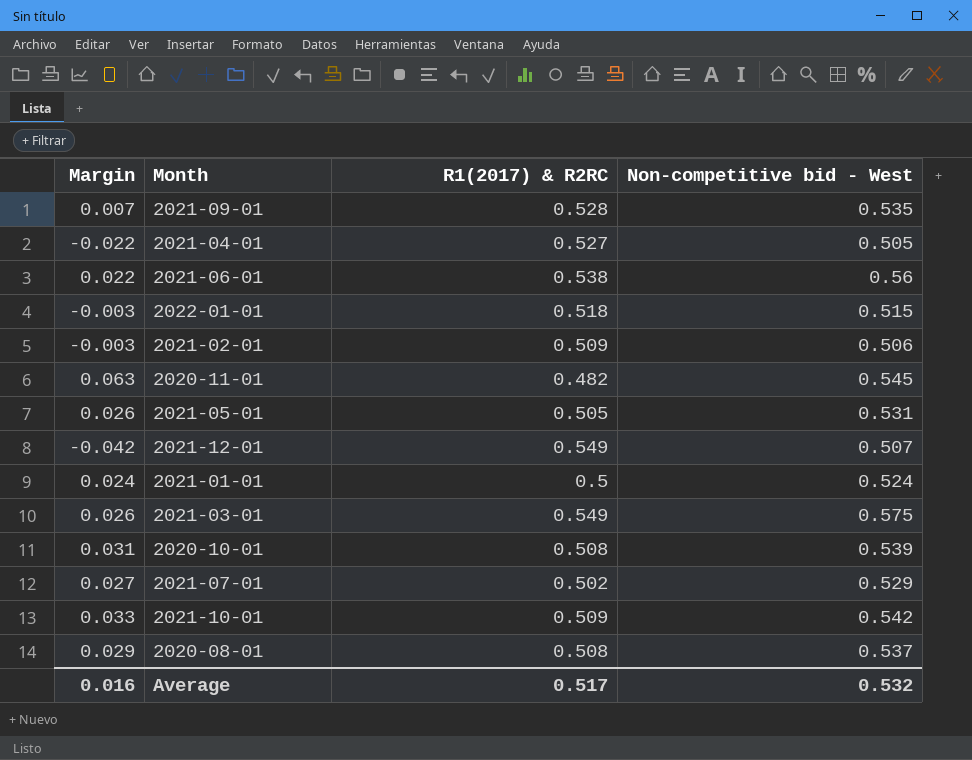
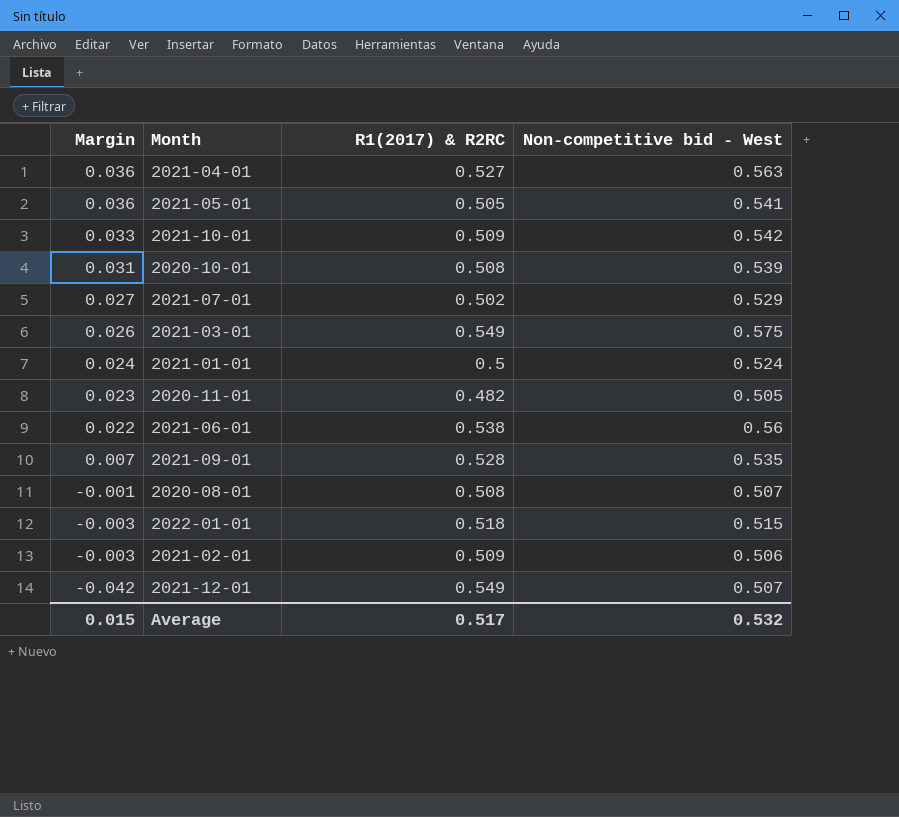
row order: none -> Margin descending
2021-04-01 | Margin: -0.022 -> 0.036
2021-04-01 | Non-competitive bid - West: 0.505 -> 0.563
2021-05-01 | Margin: 0.026 -> 0.036
2021-05-01 | Non-competitive bid - West: 0.531 -> 0.541
2020-11-01 | Margin: 0.063 -> 0.023
2020-11-01 | Non-competitive bid - West: 0.545 -> 0.505
2020-08-01 | Margin: 0.029 -> -0.001
2020-08-01 | Non-competitive bid - West: 0.537 -> 0.507
Average | Margin: 0.016 -> 0.015

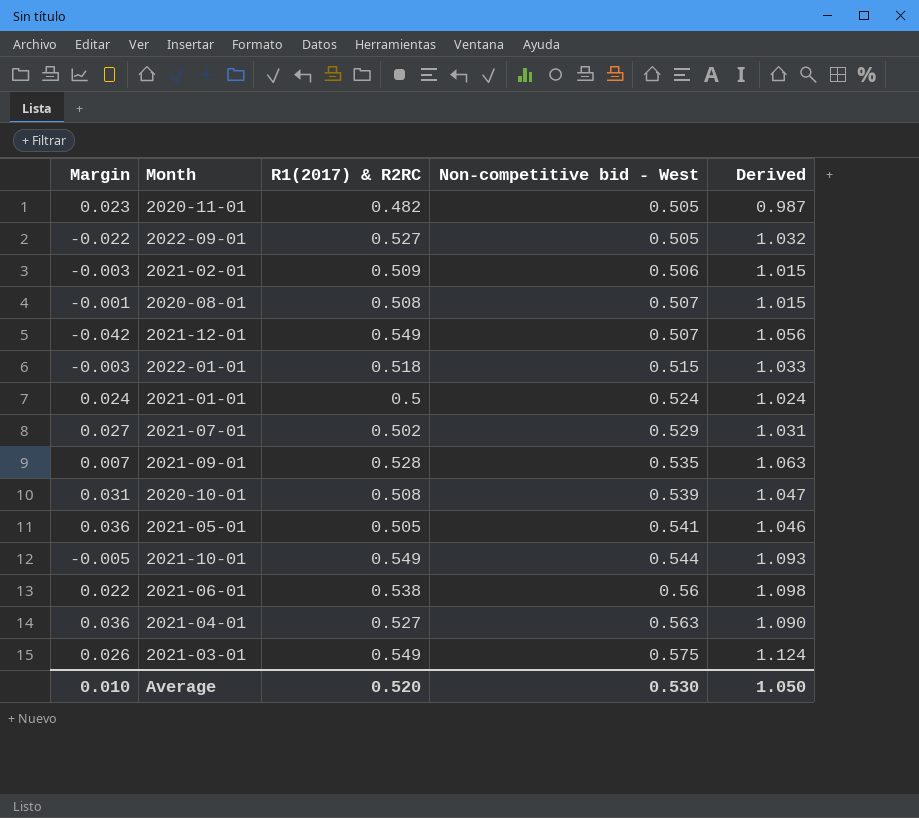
row order: Margin descending -> Non-competitive bid - West ascending
column Derived | formula: none -> [R1(2017) & R2RC] + [Non-competitive bid - West]
row 2022-09-01: none -> -0.022 | 0.527 | 0.505 | 1.032
2021-10-01 | Margin: 0.033 -> -0.005
2021-10-01 | R1(2017) & R2RC: 0.509 -> 0.549
2021-10-01 | Non-competitive bid - West: 0.542 -> 0.544
Average | Margin: 0.015 -> 0.010
Average | R1(2017) & R2RC: 0.517 -> 0.520
Average | Non-competitive bid - West: 0.532 -> 0.530

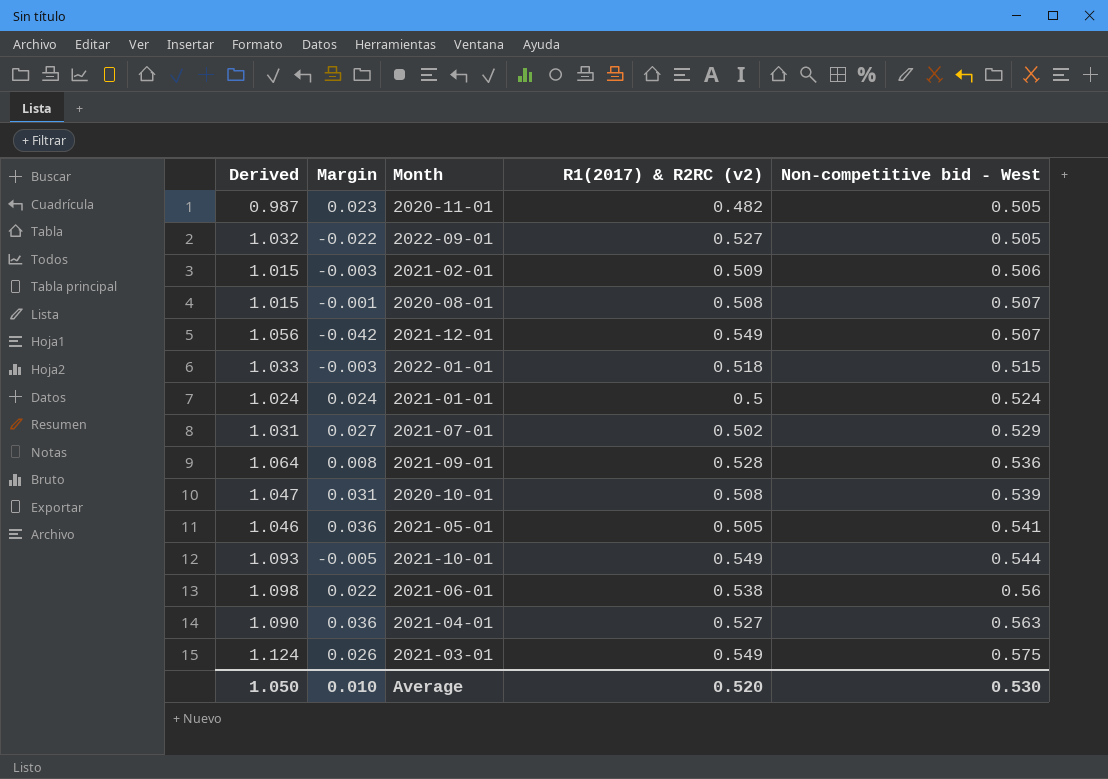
column Derived | position: 5 -> 1
column name: R1(2017) & R2RC -> R1(2017) & R2RC (v2)
2021-09-01 | Derived: 1.063 -> 1.064
2021-09-01 | Margin: 0.007 -> 0.008
2021-09-01 | Non-competitive bid - West: 0.535 -> 0.536

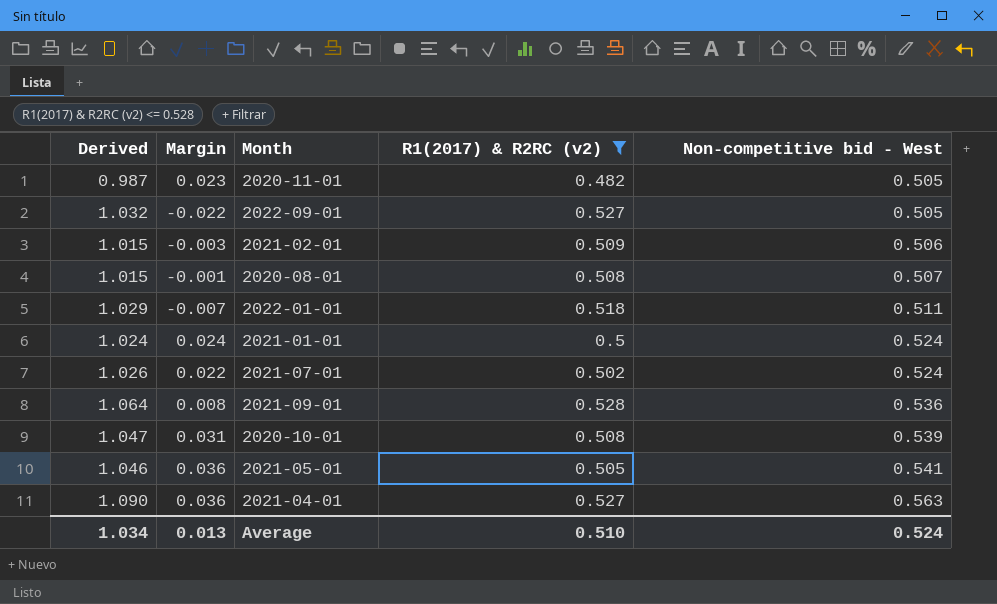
filter: none -> R1(2017) & R2RC (v2) <= 0.528
2022-01-01 | Derived: 1.033 -> 1.029
2022-01-01 | Margin: -0.003 -> -0.007
2022-01-01 | Non-competitive bid - West: 0.515 -> 0.511
2021-07-01 | Derived: 1.031 -> 1.026
2021-07-01 | Margin: 0.027 -> 0.022
2021-07-01 | Non-competitive bid - West: 0.529 -> 0.524
Average | Derived: 1.050 -> 1.034
Average | Margin: 0.010 -> 0.013
Average | R1(2017) & R2RC (v2): 0.520 -> 0.510
Average | Non-competitive bid - West: 0.530 -> 0.524

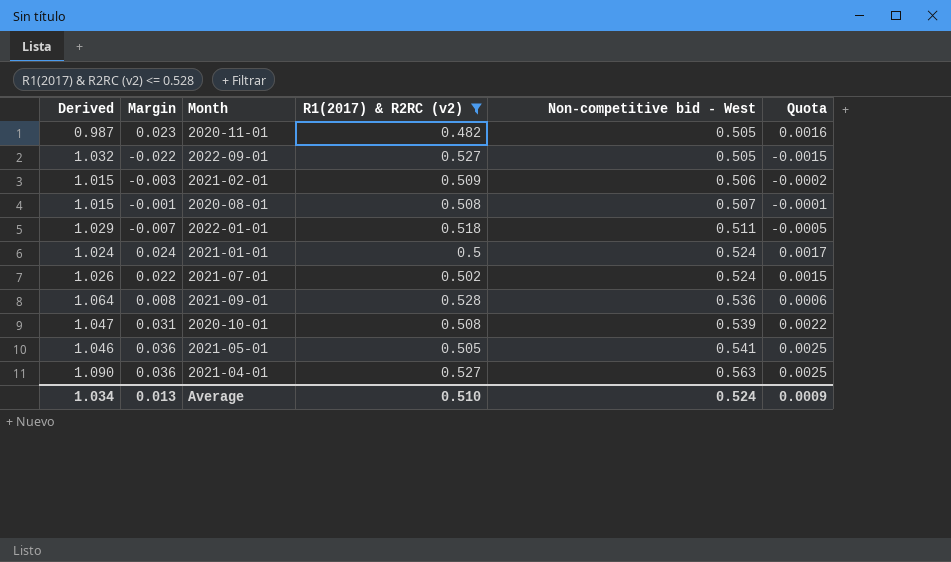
column Quota | formula: none -> [Margin] * 0.07

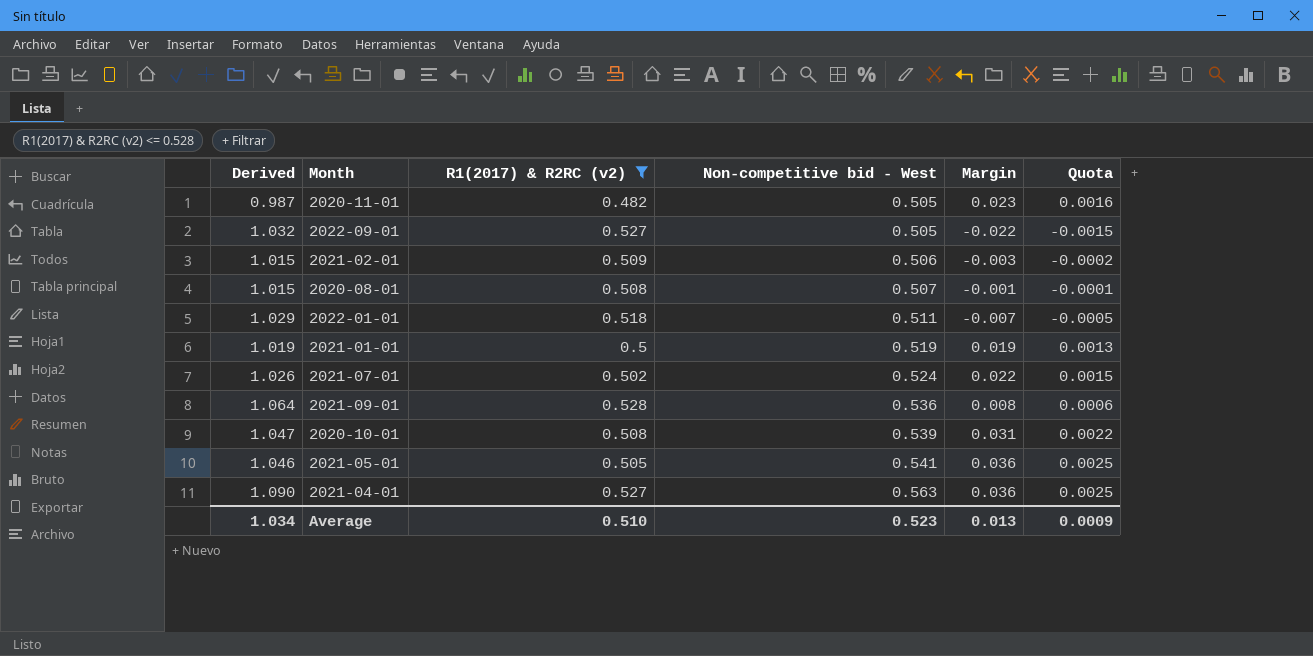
column Margin | position: 2 -> 5
2021-01-01 | Derived: 1.024 -> 1.019
2021-01-01 | Non-competitive bid - West: 0.524 -> 0.519
2021-01-01 | Margin: 0.024 -> 0.019
2021-01-01 | Quota: 0.0017 -> 0.0013
Average | Non-competitive bid - West: 0.524 -> 0.523

